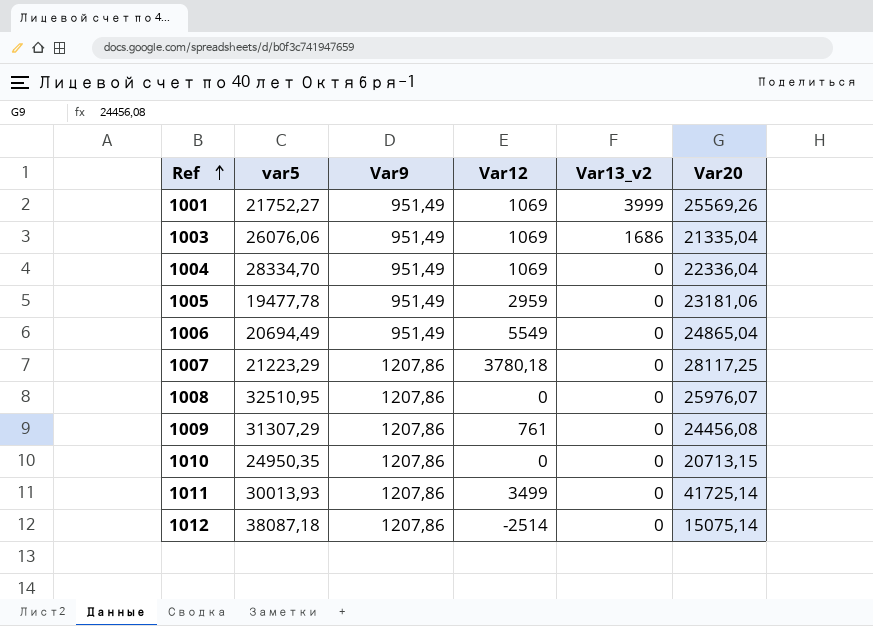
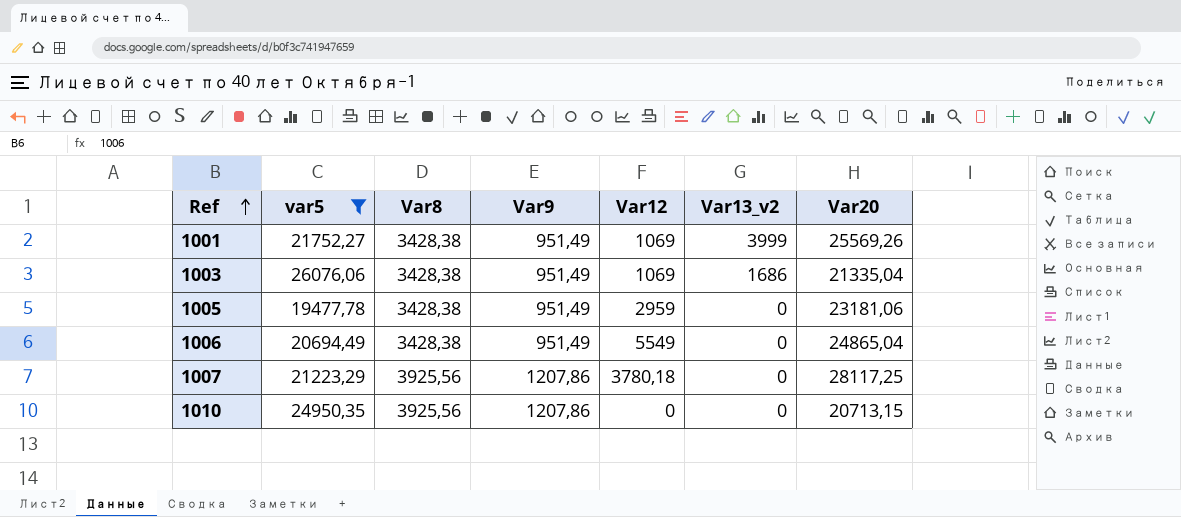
filter: none -> var5 <= 26076,06
column Var8 | position: none -> 3

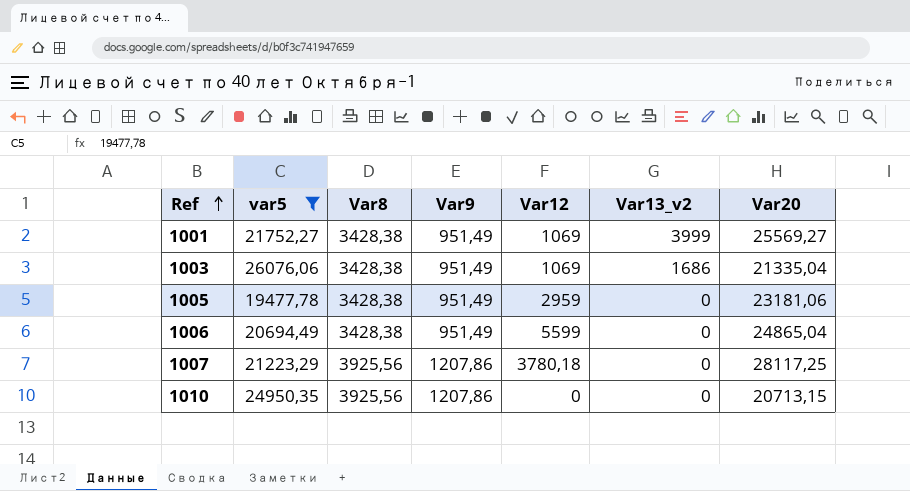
1001 | Var20: 25569,26 -> 25569,27
1006 | Var12: 5549 -> 5599

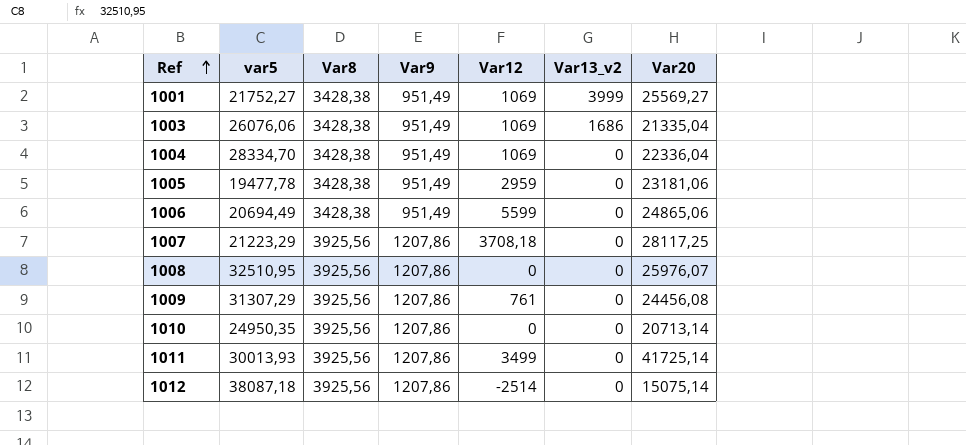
filter: var5 <= 26076,06 -> none
1006 | Var20: 24865,04 -> 24865,06
1007 | Var12: 3780,18 -> 3708,18
1010 | Var20: 20713,15 -> 20713,14

